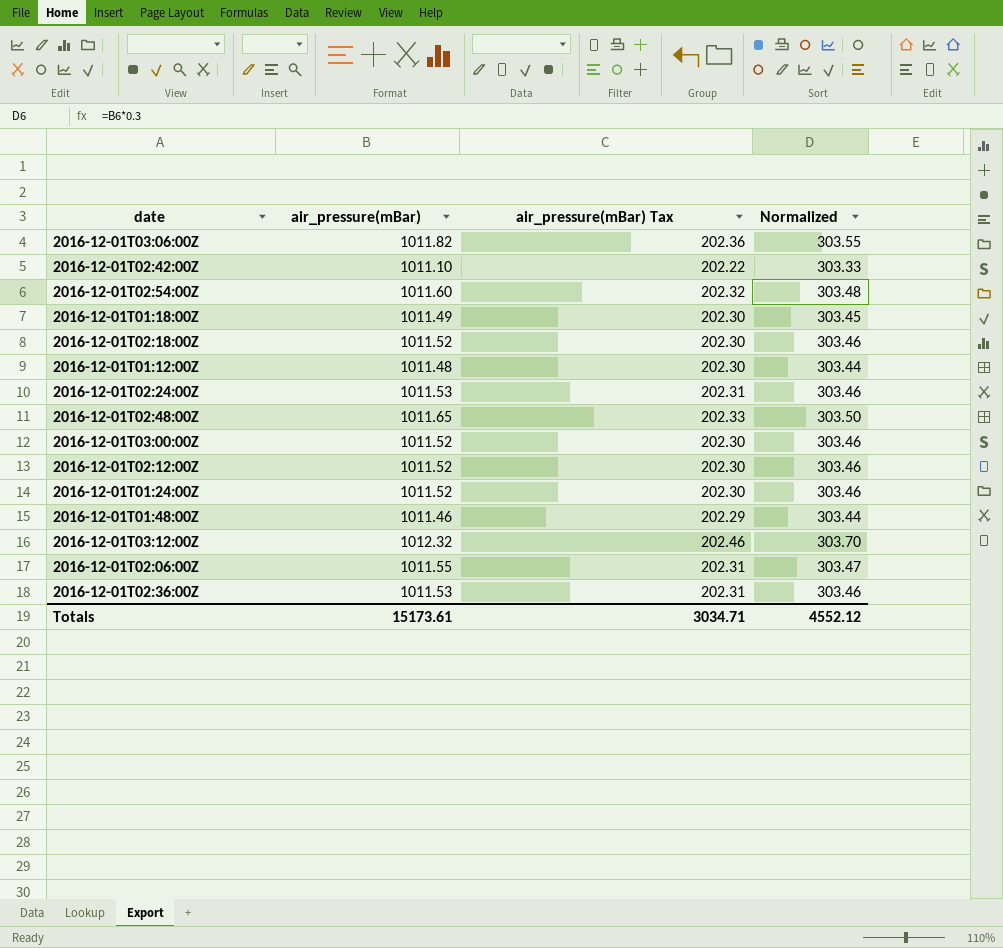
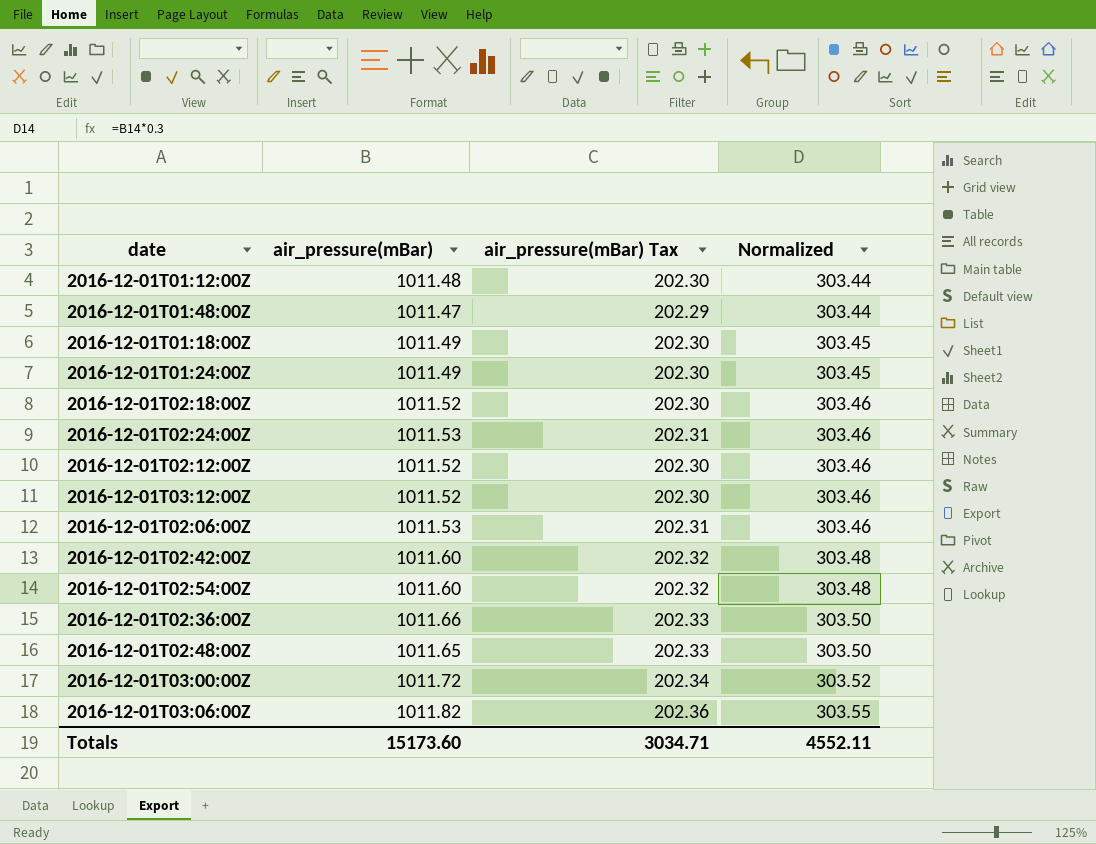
row order: none -> Normalized ascending
2016-12-01T01:48:00Z | air_pressure(mBar): 1011.46 -> 1011.47
2016-12-01T01:24:00Z | air_pressure(mBar): 1011.52 -> 1011.49
2016-12-01T01:24:00Z | Normalized: 303.46 -> 303.45
2016-12-01T03:12:00Z | air_pressure(mBar): 1012.32 -> 1011.52
2016-12-01T03:12:00Z | air_pressure(mBar) Tax: 202.46 -> 202.30
2016-12-01T03:12:00Z | Normalized: 303.70 -> 303.46
2016-12-01T02:06:00Z | air_pressure(mBar): 1011.55 -> 1011.53
2016-12-01T02:06:00Z | Normalized: 303.47 -> 303.46
2016-12-01T02:42:00Z | air_pressure(mBar): 1011.10 -> 1011.60
2016-12-01T02:42:00Z | air_pressure(mBar) Tax: 202.22 -> 202.32
2016-12-01T02:42:00Z | Normalized: 303.33 -> 303.48
2016-12-01T02:36:00Z | air_pressure(mBar): 1011.53 -> 1011.66
2016-12-01T02:36:00Z | air_pressure(mBar) Tax: 202.31 -> 202.33
2016-12-01T02:36:00Z | Normalized: 303.46 -> 303.50
2016-12-01T03:00:00Z | air_pressure(mBar): 1011.52 -> 1011.72
2016-12-01T03:00:00Z | air_pressure(mBar) Tax: 202.30 -> 202.34
2016-12-01T03:00:00Z | Normalized: 303.46 -> 303.52
Totals | air_pressure(mBar): 15173.61 -> 15173.60
Totals | Normalized: 4552.12 -> 4552.11

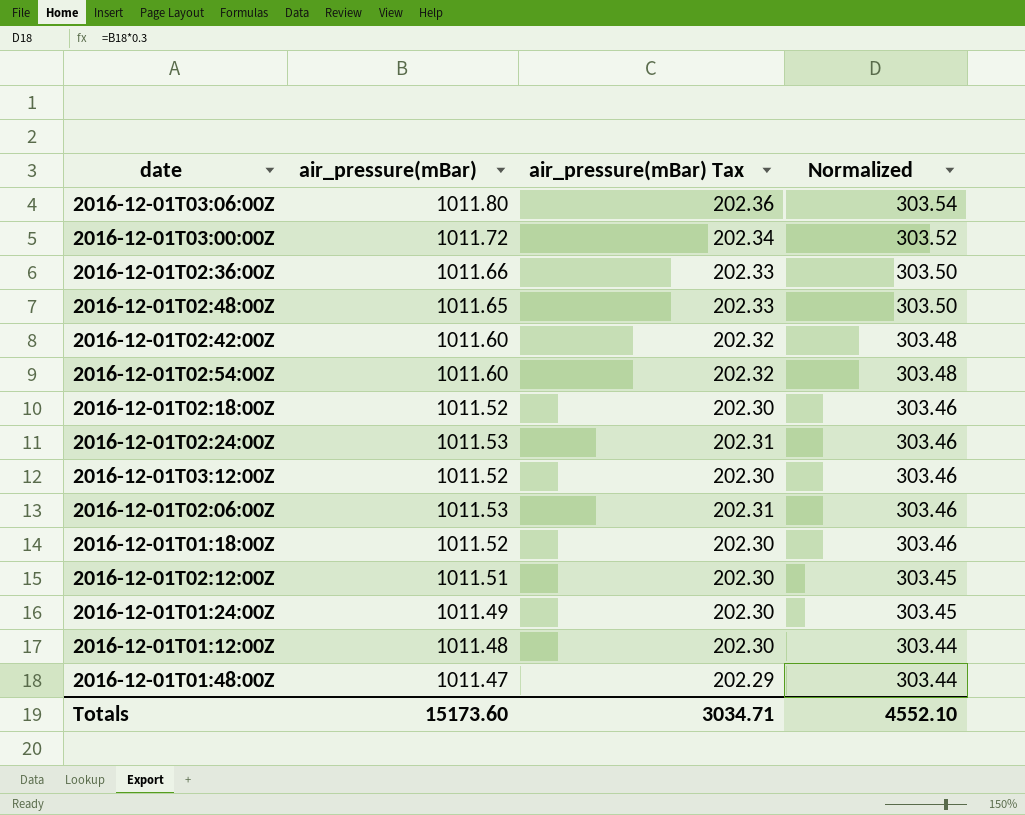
row order: Normalized ascending -> Normalized descending
2016-12-01T03:06:00Z | air_pressure(mBar): 1011.82 -> 1011.80
2016-12-01T03:06:00Z | Normalized: 303.55 -> 303.54
2016-12-01T01:18:00Z | air_pressure(mBar): 1011.49 -> 1011.52
2016-12-01T01:18:00Z | Normalized: 303.45 -> 303.46
2016-12-01T02:12:00Z | air_pressure(mBar): 1011.52 -> 1011.51
2016-12-01T02:12:00Z | Normalized: 303.46 -> 303.45
Totals | Normalized: 4552.11 -> 4552.10

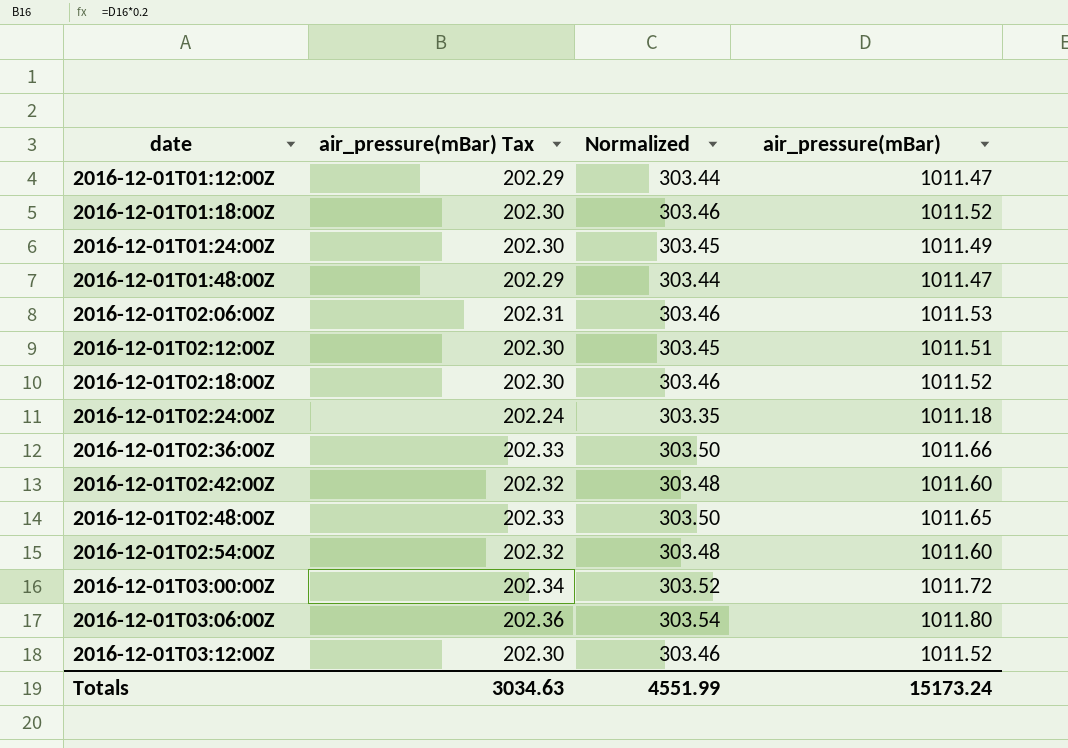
row order: Normalized descending -> date ascending
column air_pressure(mBar) | position: 2 -> 4
2016-12-01T01:12:00Z | air_pressure(mBar) Tax: 202.30 -> 202.29
2016-12-01T01:12:00Z | air_pressure(mBar): 1011.48 -> 1011.47
2016-12-01T02:24:00Z | air_pressure(mBar) Tax: 202.31 -> 202.24
2016-12-01T02:24:00Z | Normalized: 303.46 -> 303.35
2016-12-01T02:24:00Z | air_pressure(mBar): 1011.53 -> 1011.18
Totals | air_pressure(mBar) Tax: 3034.71 -> 3034.63
Totals | Normalized: 4552.10 -> 4551.99
Totals | air_pressure(mBar): 15173.60 -> 15173.24

